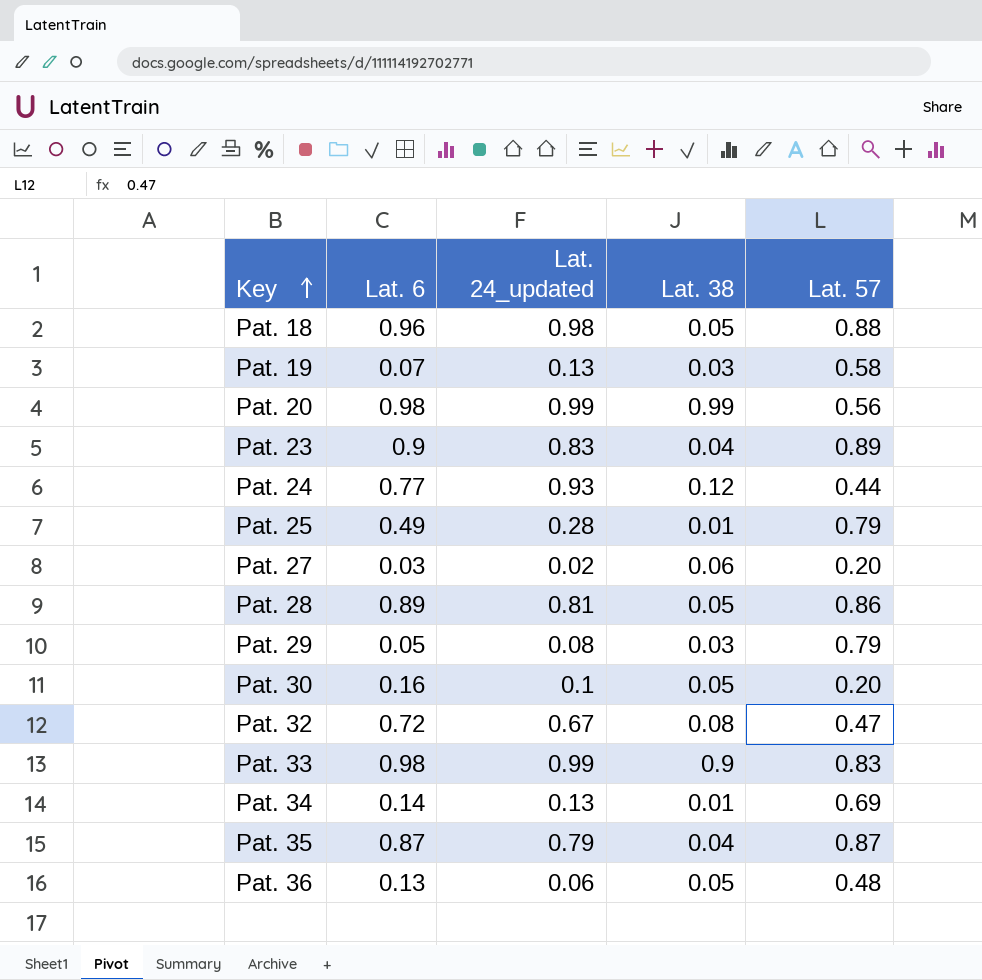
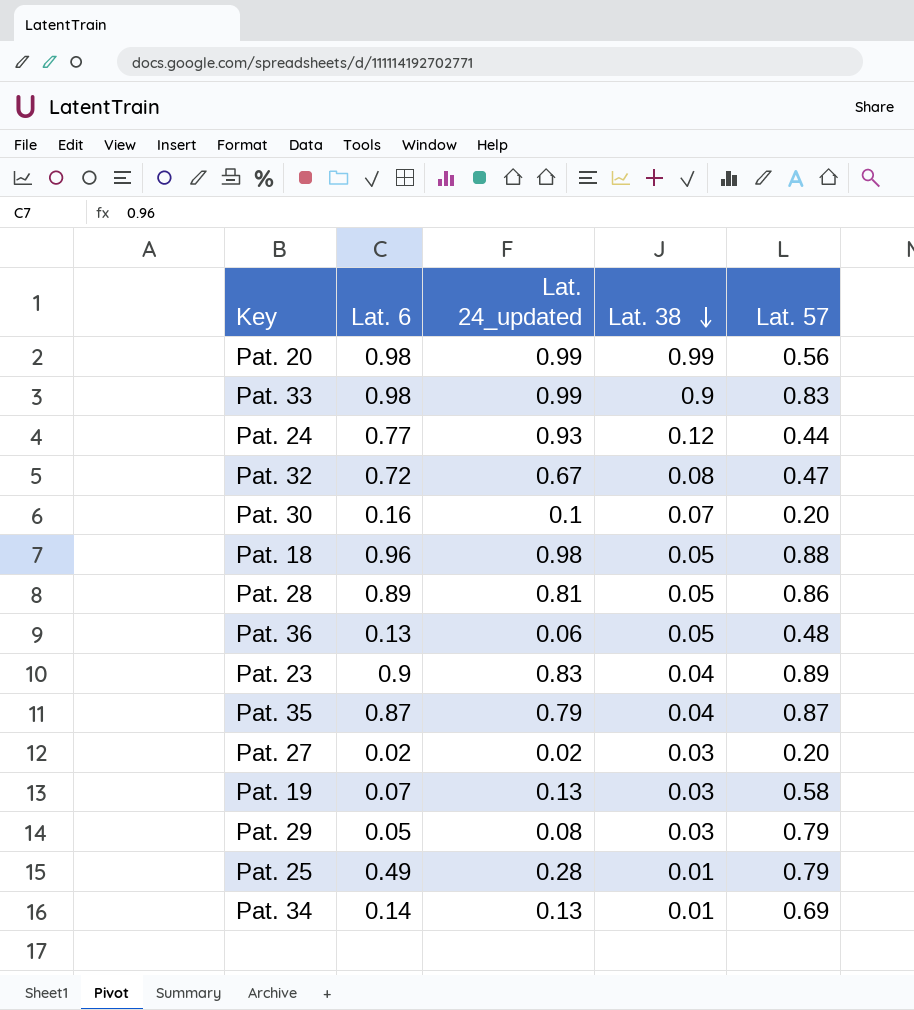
row order: Key ascending -> Lat. 38 descending
Pat. 30 | Lat. 38: 0.05 -> 0.07
Pat. 27 | Lat. 6: 0.03 -> 0.02
Pat. 27 | Lat. 38: 0.06 -> 0.03

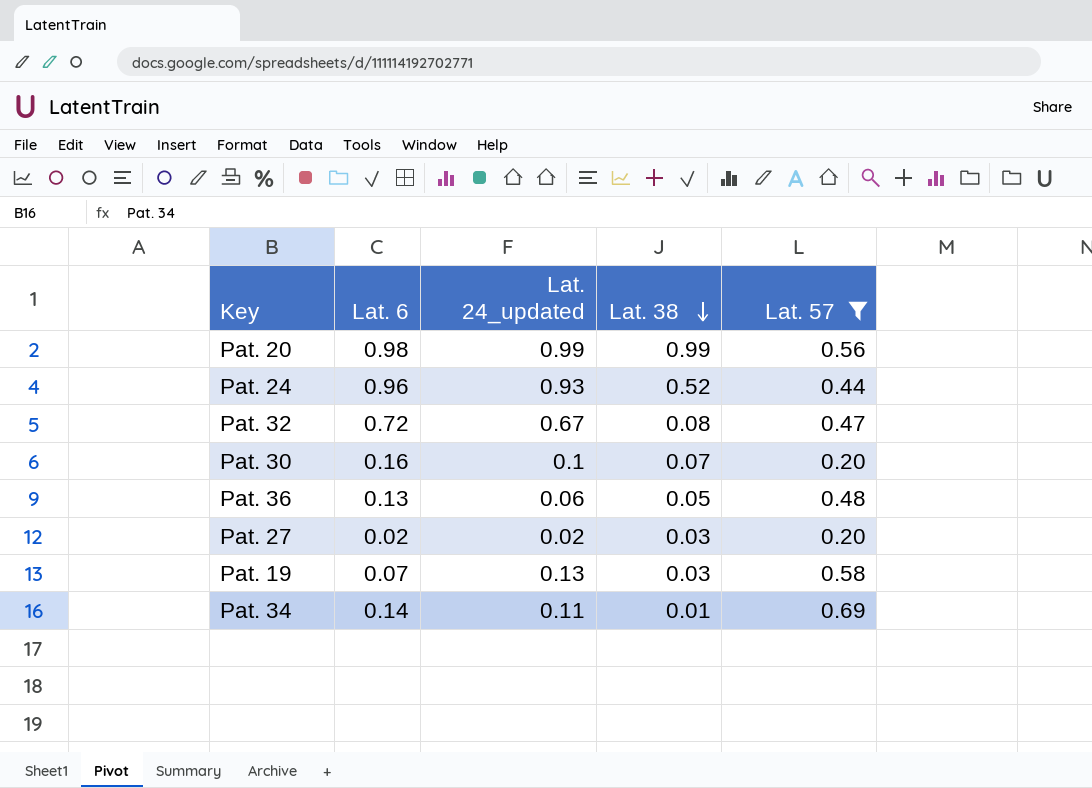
filter: none -> Lat. 57 <= 0.69
Pat. 24 | Lat. 6: 0.77 -> 0.96
Pat. 24 | Lat. 38: 0.12 -> 0.52
Pat. 34 | Lat. 24_updated: 0.13 -> 0.11

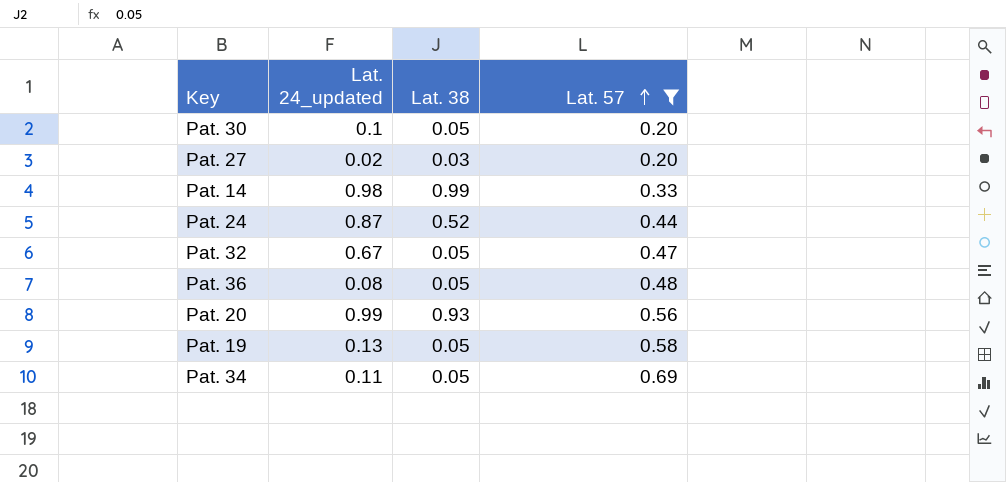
row order: Lat. 38 descending -> Lat. 57 ascending
column Lat. 6 | position: 2 -> none
Pat. 30 | Lat. 38: 0.07 -> 0.05
row Pat. 14: none -> 0.98 | 0.99 | 0.33
Pat. 24 | Lat. 24_updated: 0.93 -> 0.87
Pat. 32 | Lat. 38: 0.08 -> 0.05
Pat. 36 | Lat. 24_updated: 0.06 -> 0.08
Pat. 20 | Lat. 38: 0.99 -> 0.93
Pat. 19 | Lat. 38: 0.03 -> 0.05
Pat. 34 | Lat. 38: 0.01 -> 0.05

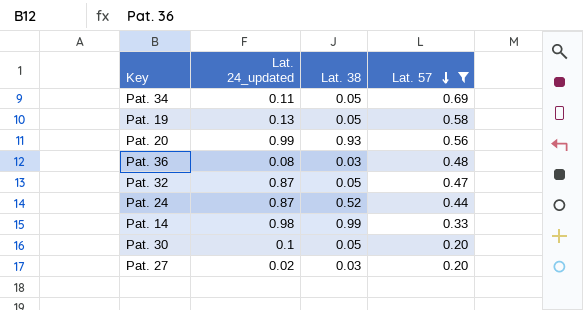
row order: Lat. 57 ascending -> Lat. 57 descending
Pat. 36 | Lat. 38: 0.05 -> 0.03
Pat. 32 | Lat. 24_updated: 0.67 -> 0.87

